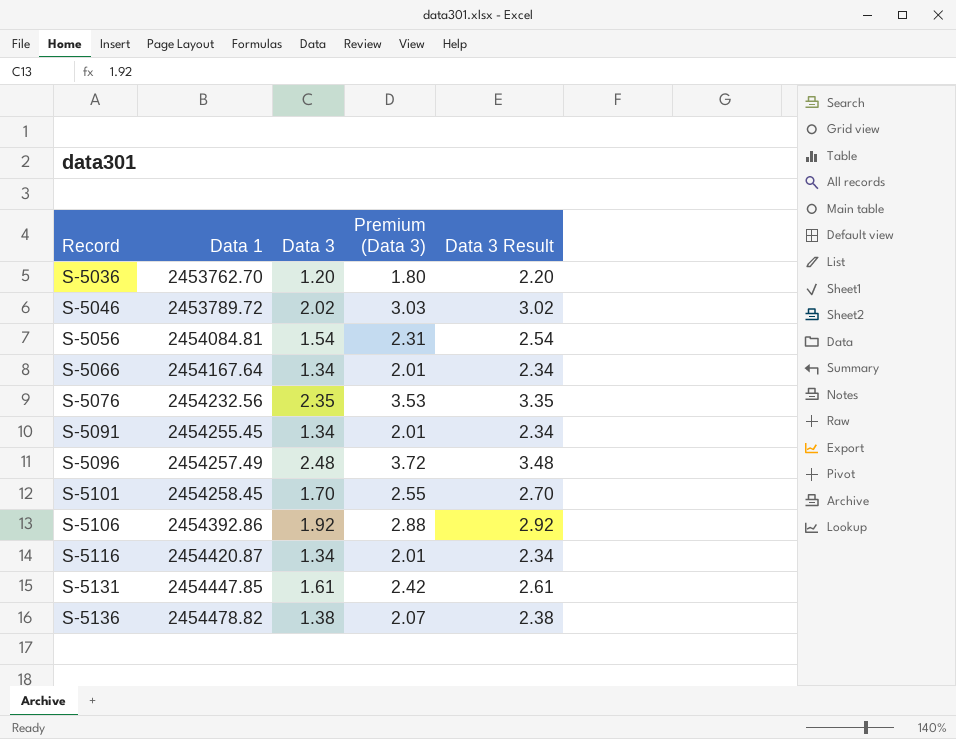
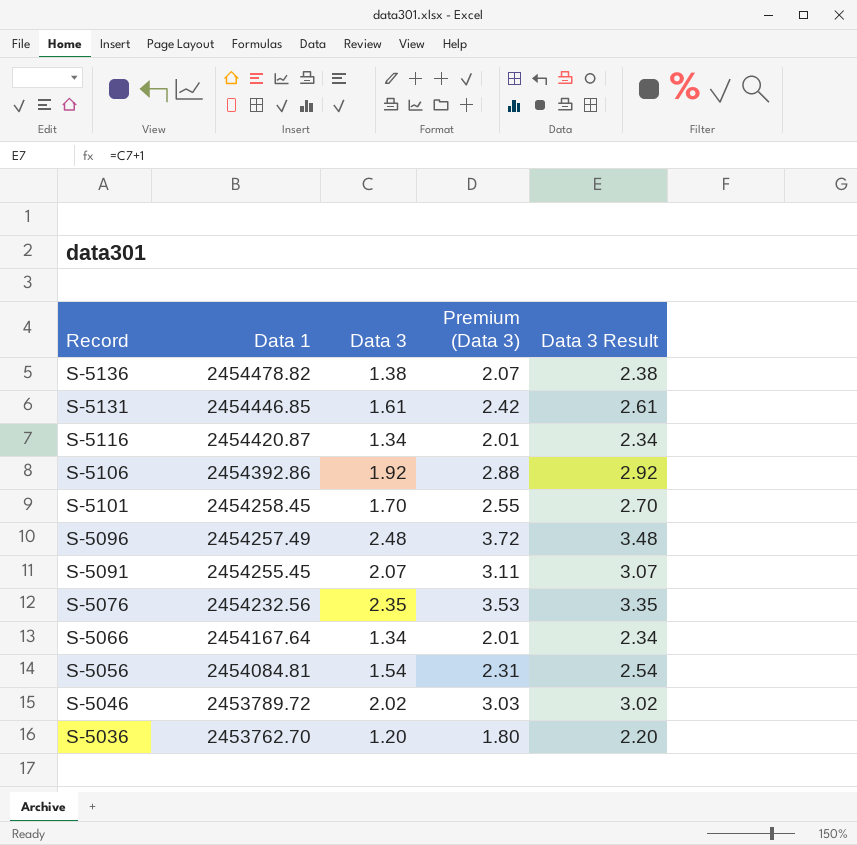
row order: Record ascending -> Record descending
S-5131 | Data 1: 2454447.85 -> 2454446.85
S-5091 | Data 3: 1.34 -> 2.07
S-5091 | Premium (Data 3): 2.01 -> 3.11
S-5091 | Data 3 Result: 2.34 -> 3.07

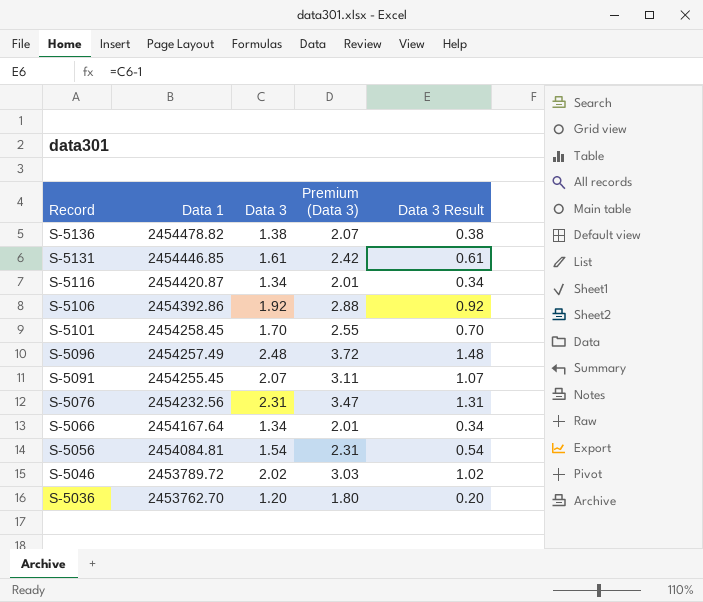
column Data 3 Result | formula: [Data 3] + 1 -> [Data 3] - 1
S-5076 | Data 3: 2.35 -> 2.31
S-5076 | Premium (Data 3): 3.53 -> 3.47

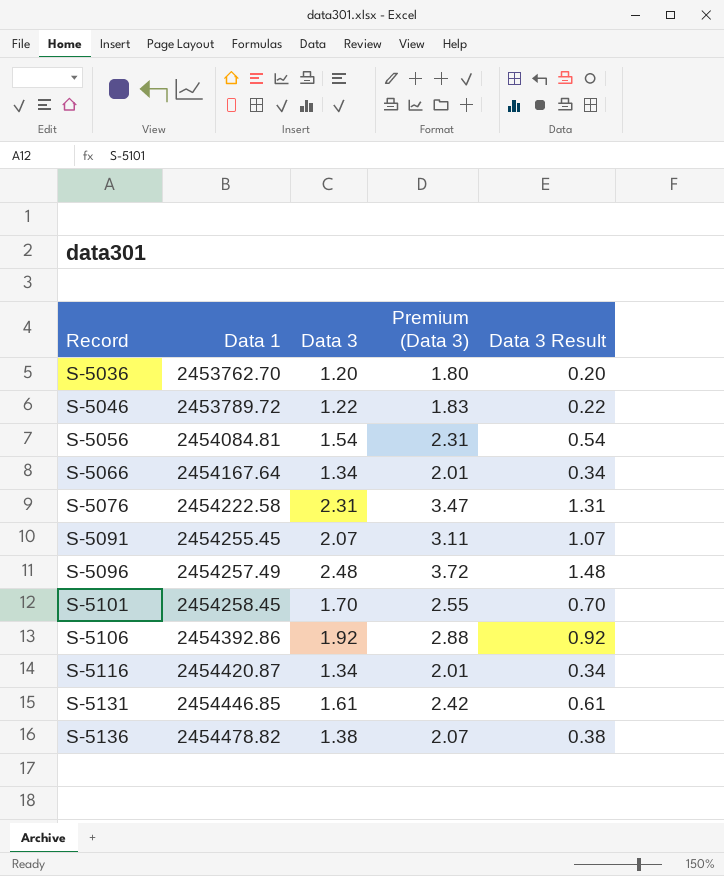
row order: Record descending -> Record ascending
S-5046 | Data 3: 2.02 -> 1.22
S-5046 | Premium (Data 3): 3.03 -> 1.83
S-5046 | Data 3 Result: 1.02 -> 0.22
S-5076 | Data 1: 2454232.56 -> 2454222.58

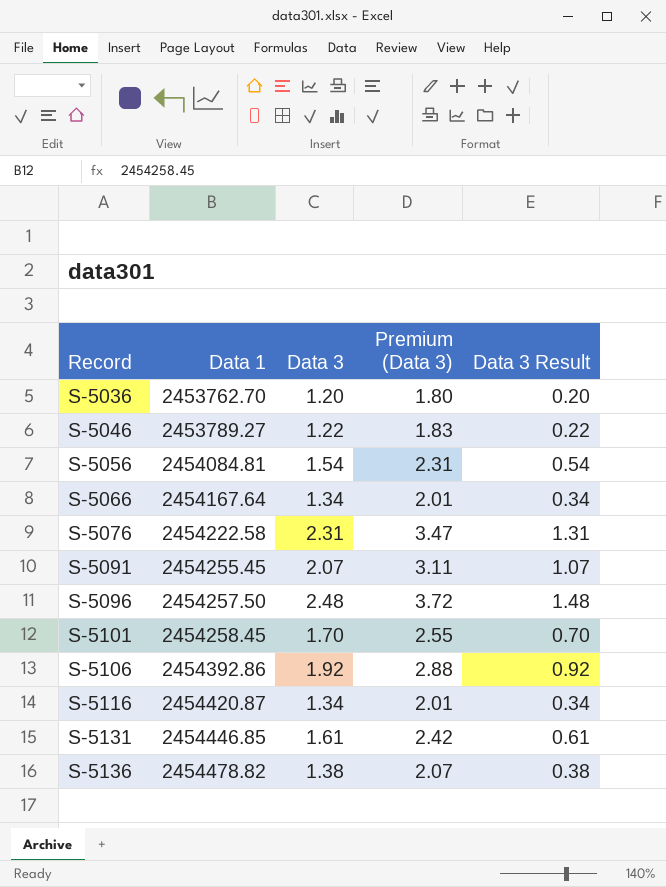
S-5046 | Data 1: 2453789.72 -> 2453789.27
S-5096 | Data 1: 2454257.49 -> 2454257.50

